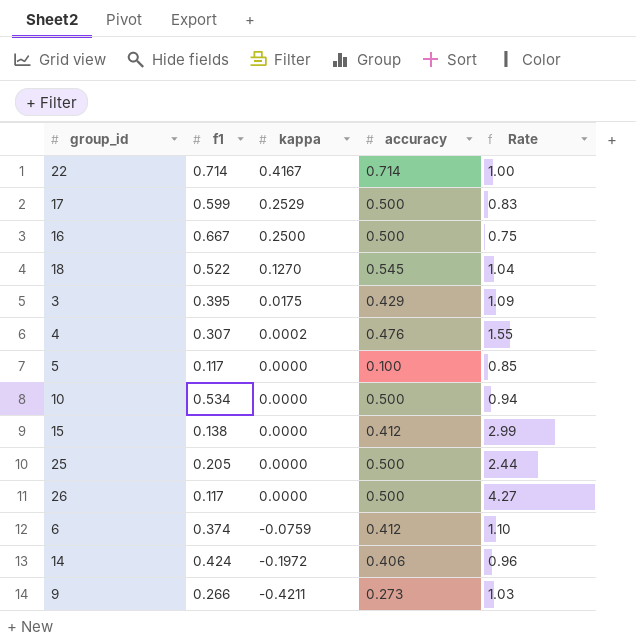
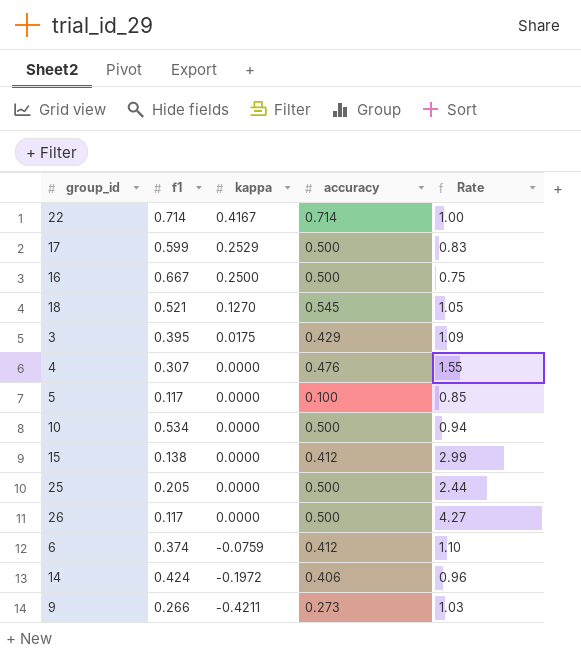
18 | f1: 0.522 -> 0.521
18 | Rate: 1.04 -> 1.05
4 | kappa: 0.0002 -> 0.0000

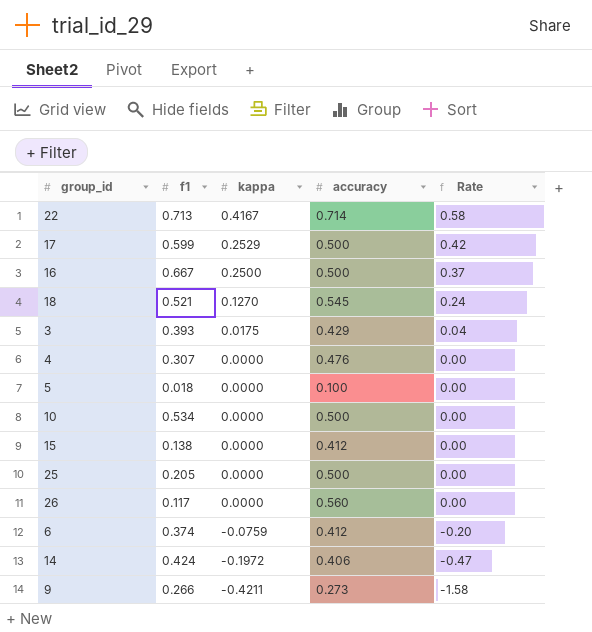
column Rate | formula: [accuracy] / [f1] -> [kappa] / [f1]
22 | f1: 0.714 -> 0.713
3 | f1: 0.395 -> 0.393
5 | f1: 0.117 -> 0.018
26 | accuracy: 0.500 -> 0.560

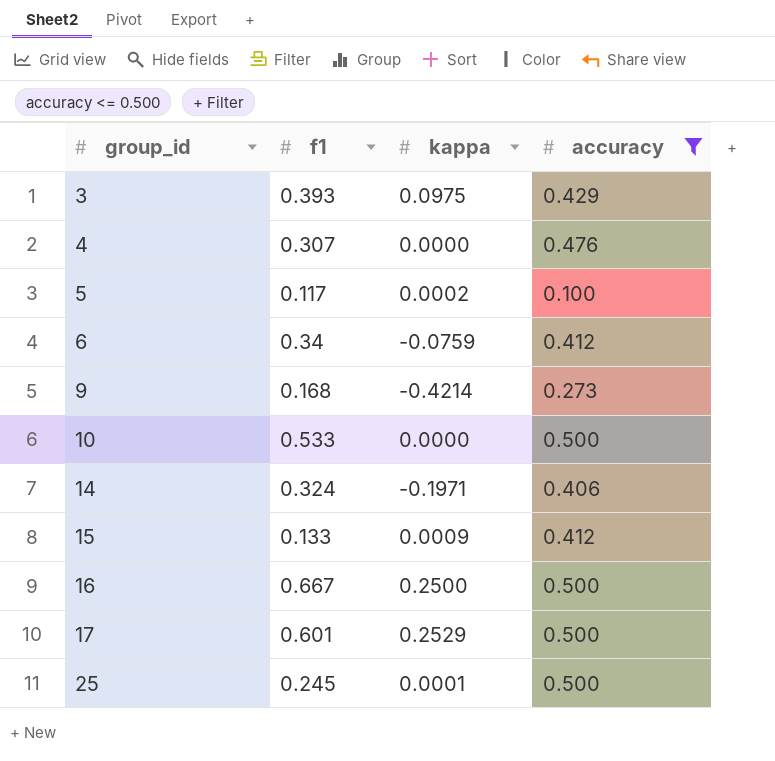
filter: none -> accuracy <= 0.500
row order: kappa descending -> group_id ascending
column Rate | formula: [kappa] / [f1] -> none
3 | kappa: 0.0175 -> 0.0975
5 | f1: 0.018 -> 0.117
5 | kappa: 0.0000 -> 0.0002
6 | f1: 0.374 -> 0.34
9 | f1: 0.266 -> 0.168
9 | kappa: -0.4211 -> -0.4214
10 | f1: 0.534 -> 0.533
14 | f1: 0.424 -> 0.324
14 | kappa: -0.1972 -> -0.1971
15 | f1: 0.138 -> 0.133
15 | kappa: 0.0000 -> 0.0009
17 | f1: 0.599 -> 0.601
25 | f1: 0.205 -> 0.245
25 | kappa: 0.0000 -> 0.0001

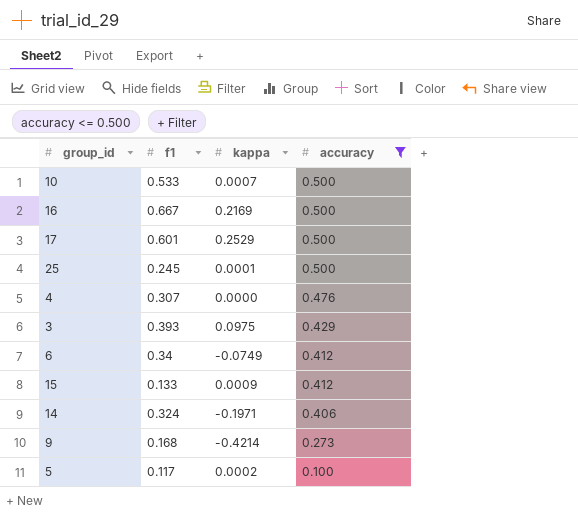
row order: group_id ascending -> accuracy descending
10 | kappa: 0.0000 -> 0.0007
16 | kappa: 0.2500 -> 0.2169
6 | kappa: -0.0759 -> -0.0749

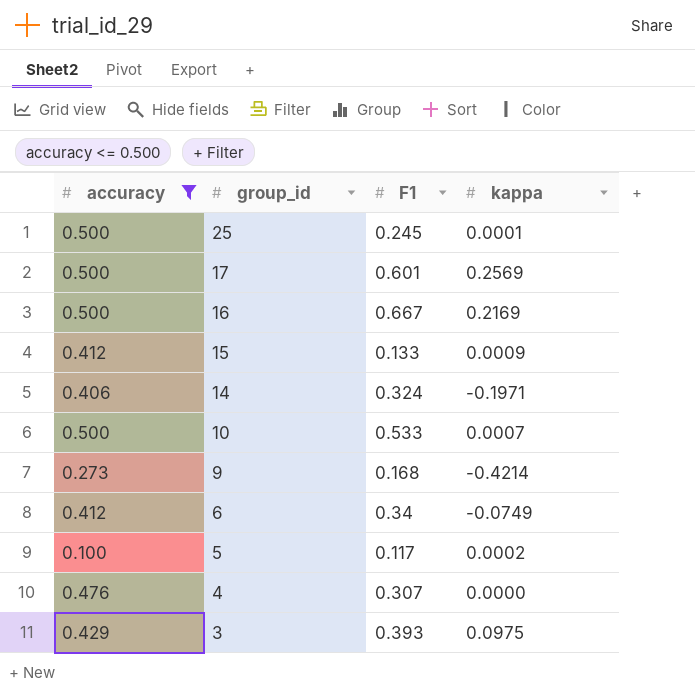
row order: accuracy descending -> group_id descending
column accuracy | position: 4 -> 1
column name: f1 -> F1
17 | kappa: 0.2529 -> 0.2569

